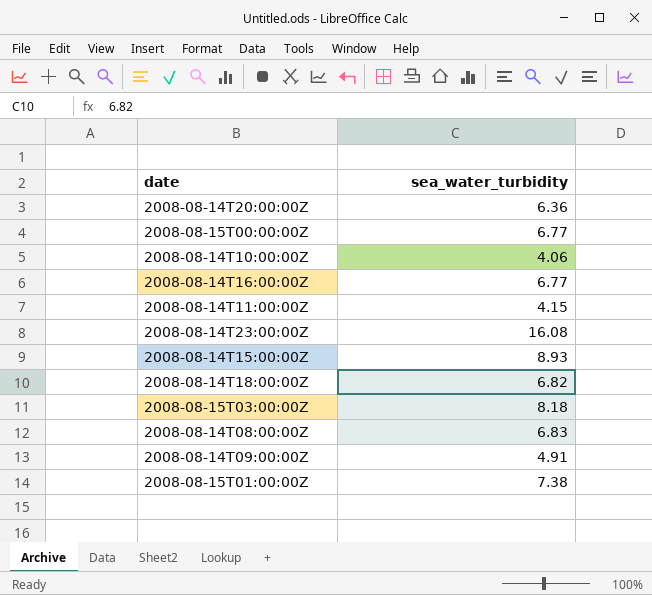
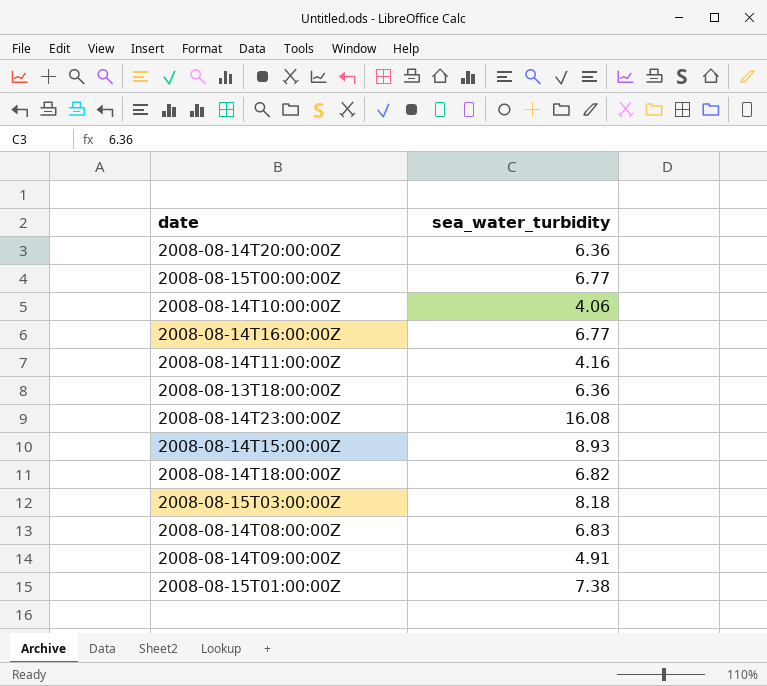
2008-08-14T11:00:00Z | sea_water_turbidity: 4.15 -> 4.16
row 2008-08-13T18:00:00Z: none -> 6.36

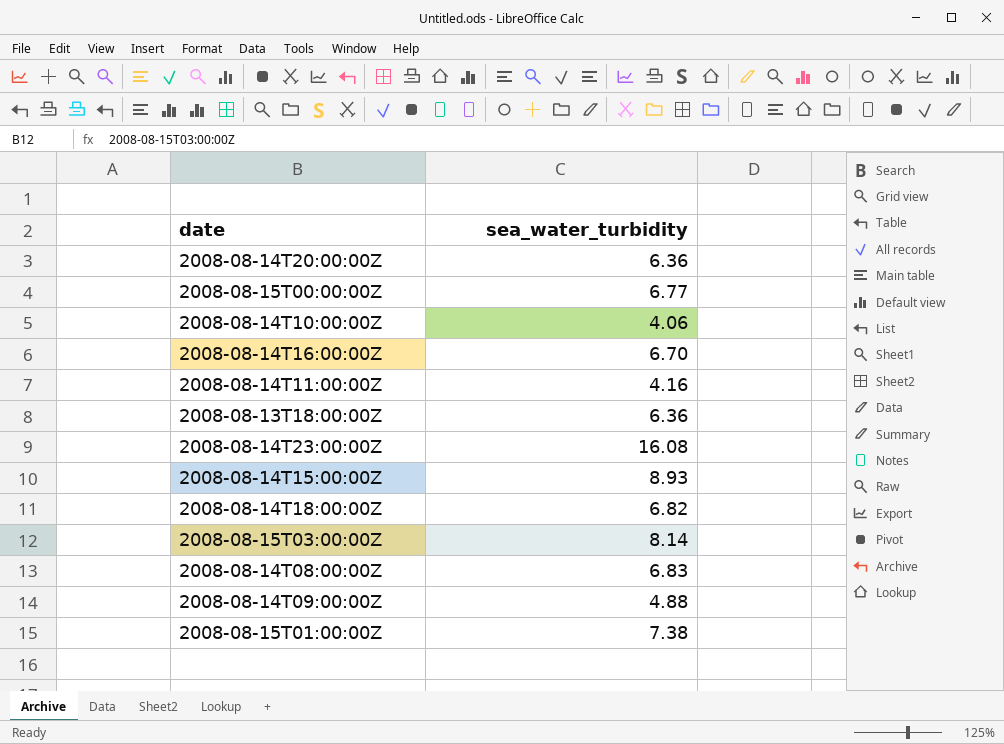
2008-08-14T16:00:00Z | sea_water_turbidity: 6.77 -> 6.70
2008-08-15T03:00:00Z | sea_water_turbidity: 8.18 -> 8.14
2008-08-14T09:00:00Z | sea_water_turbidity: 4.91 -> 4.88

